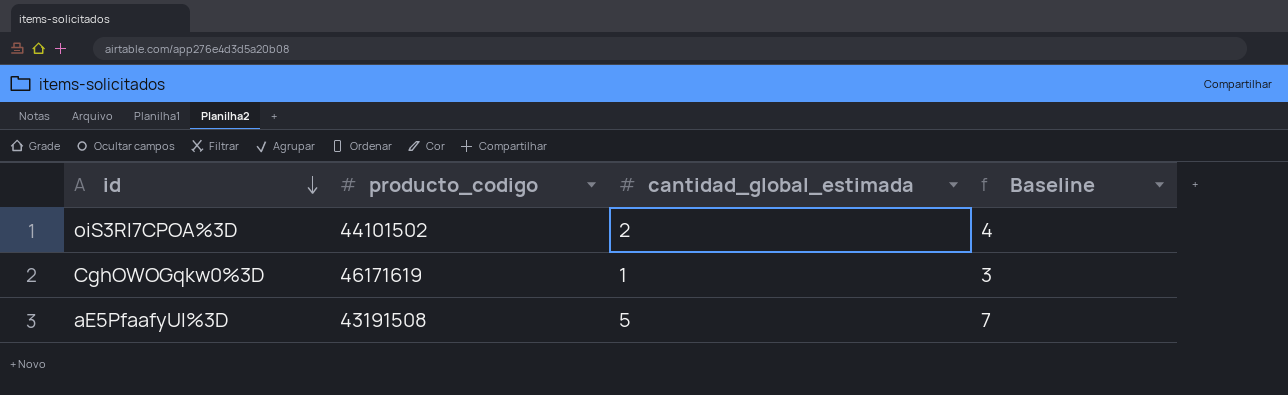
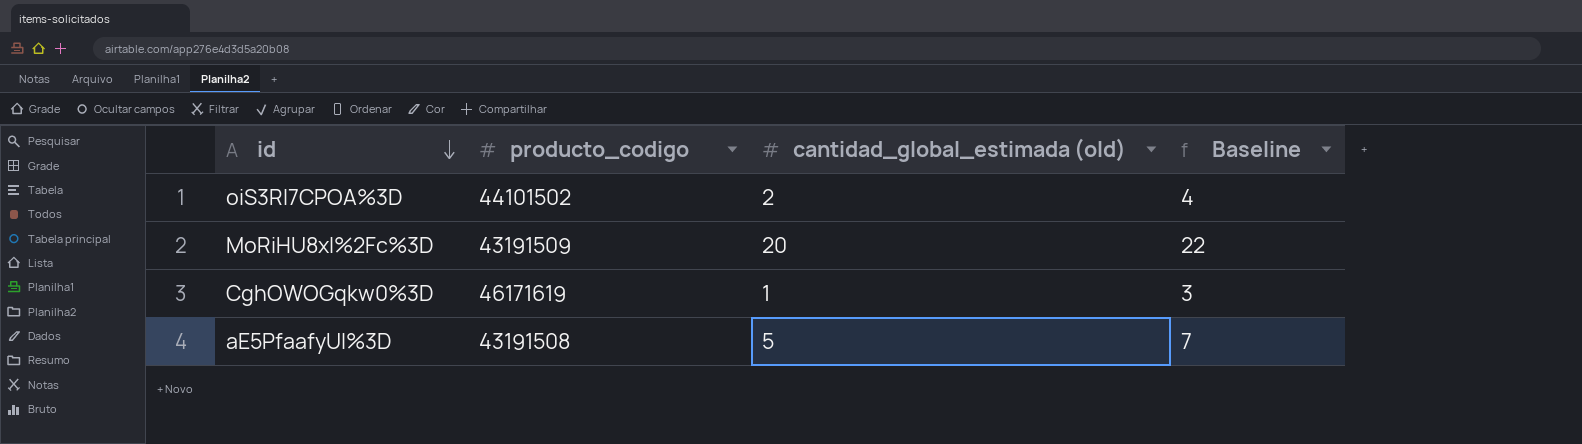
column name: cantidad_global_estimada -> cantidad_global_estimada (old)
row MoRiHU8xl%2Fc%3D: none -> 43191509 | 20 | 22

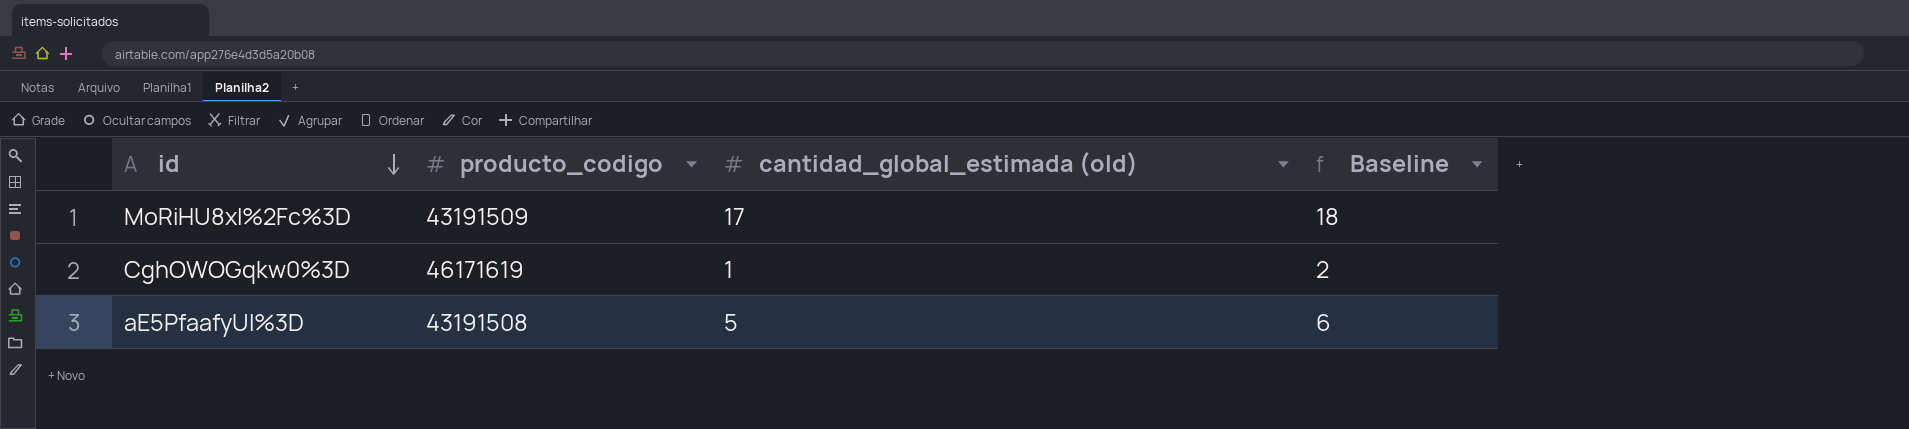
column Baseline | formula: [cantidad_global_estimada (old)] + 2 -> [cantidad_global_estimada (old)] + 1
row oiS3RI7CPOA%3D: 44101502 | 2 | 4 -> none
MoRiHU8xl%2Fc%3D | cantidad_global_estimada (old): 20 -> 17

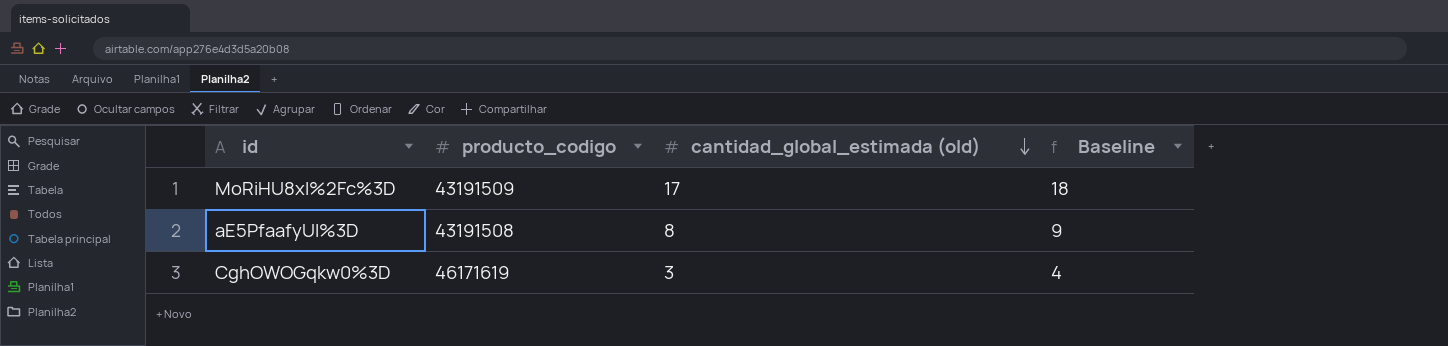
row order: id descending -> cantidad_global_estimada (old) descending
aE5PfaafyUI%3D | cantidad_global_estimada (old): 5 -> 8
aE5PfaafyUI%3D | Baseline: 6 -> 9
CghOWOGqkw0%3D | cantidad_global_estimada (old): 1 -> 3
CghOWOGqkw0%3D | Baseline: 2 -> 4

